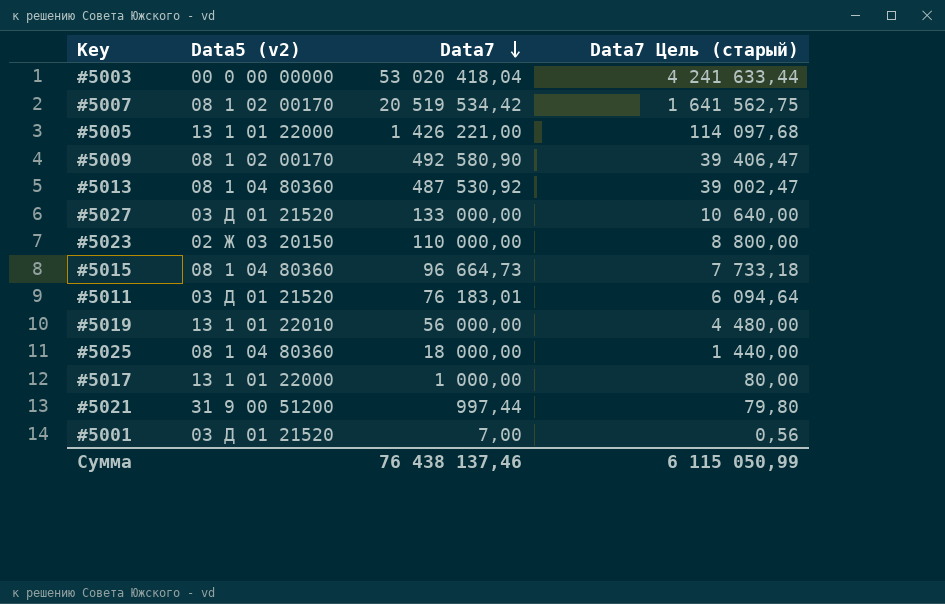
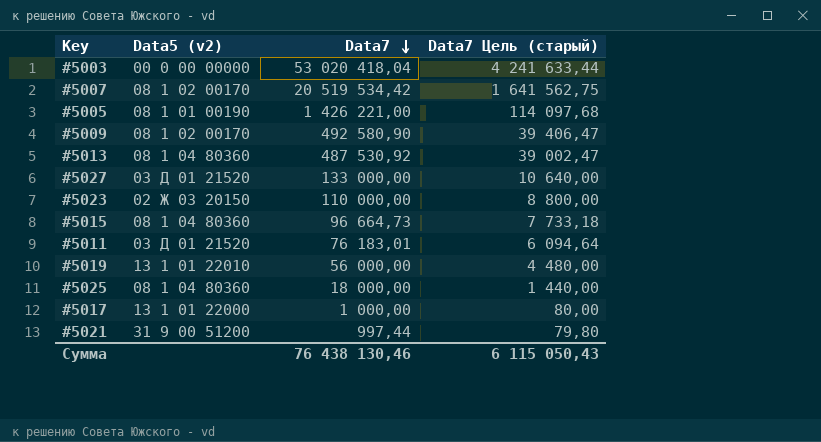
row #5001: 03 Д 01 21520 | 7,00 | 0,56 -> none
#5005 | Data5 (v2): 13 1 01 22000 -> 08 1 01 00190
Сумма | Data7: 76 438 137,46 -> 76 438 130,46
Сумма | Data7 Цель (старый): 6 115 050,99 -> 6 115 050,43

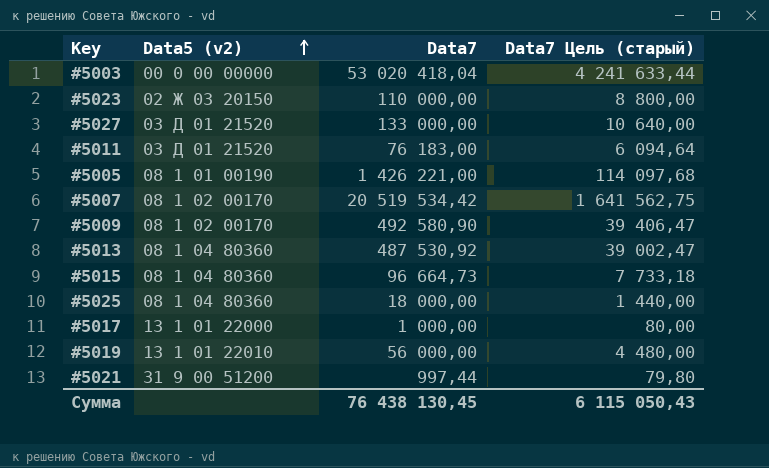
row order: Data7 descending -> Data5 (v2) ascending
#5011 | Data7: 76 183,01 -> 76 183,00
Сумма | Data7: 76 438 130,46 -> 76 438 130,45

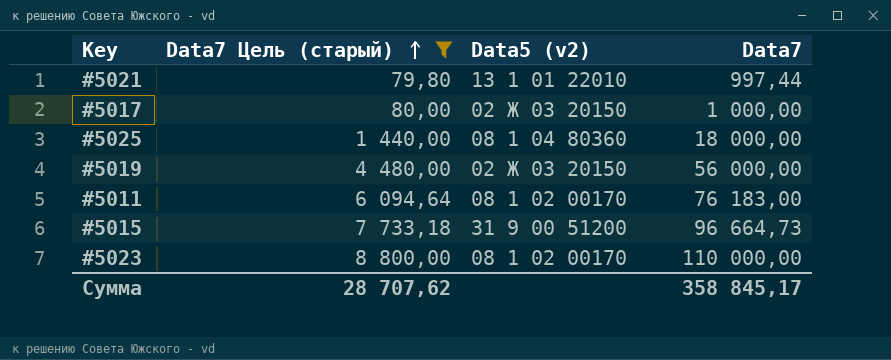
filter: none -> Data7 Цель (старый) <= 8 800,00
row order: Data5 (v2) ascending -> Data7 Цель (старый) ascending
column Data7 Цель (старый) | position: 4 -> 2
#5021 | Data5 (v2): 31 9 00 51200 -> 13 1 01 22010
#5017 | Data5 (v2): 13 1 01 22000 -> 02 Ж 03 20150
#5019 | Data5 (v2): 13 1 01 22010 -> 02 Ж 03 20150
#5011 | Data5 (v2): 03 Д 01 21520 -> 08 1 02 00170
#5015 | Data5 (v2): 08 1 04 80360 -> 31 9 00 51200
#5023 | Data5 (v2): 02 Ж 03 20150 -> 08 1 02 00170
Сумма | Data7 Цель (старый): 6 115 050,43 -> 28 707,62
Сумма | Data7: 76 438 130,45 -> 358 845,17

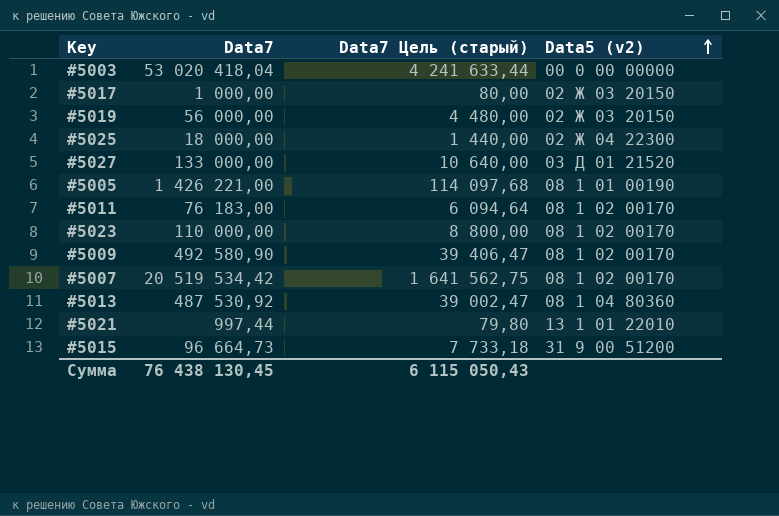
filter: Data7 Цель (старый) <= 8 800,00 -> none
row order: Data7 Цель (старый) ascending -> Data5 (v2) ascending
column Data7 | position: 4 -> 2
#5025 | Data5 (v2): 08 1 04 80360 -> 02 Ж 04 22300
Сумма | Data7: 358 845,17 -> 76 438 130,45
Сумма | Data7 Цель (старый): 28 707,62 -> 6 115 050,43

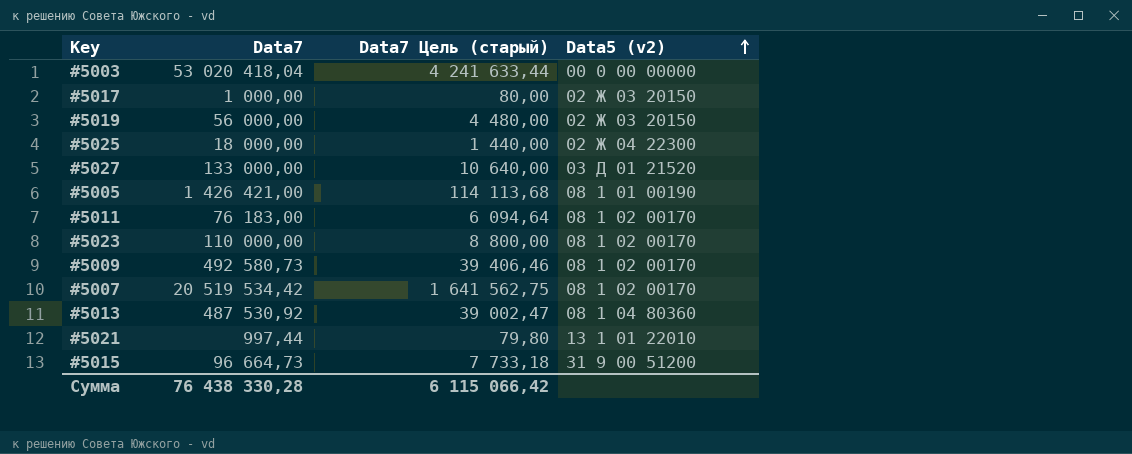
#5005 | Data7: 1 426 221,00 -> 1 426 421,00
#5005 | Data7 Цель (старый): 114 097,68 -> 114 113,68
#5009 | Data7: 492 580,90 -> 492 580,73
#5009 | Data7 Цель (старый): 39 406,47 -> 39 406,46
Сумма | Data7: 76 438 130,45 -> 76 438 330,28
Сумма | Data7 Цель (старый): 6 115 050,43 -> 6 115 066,42

